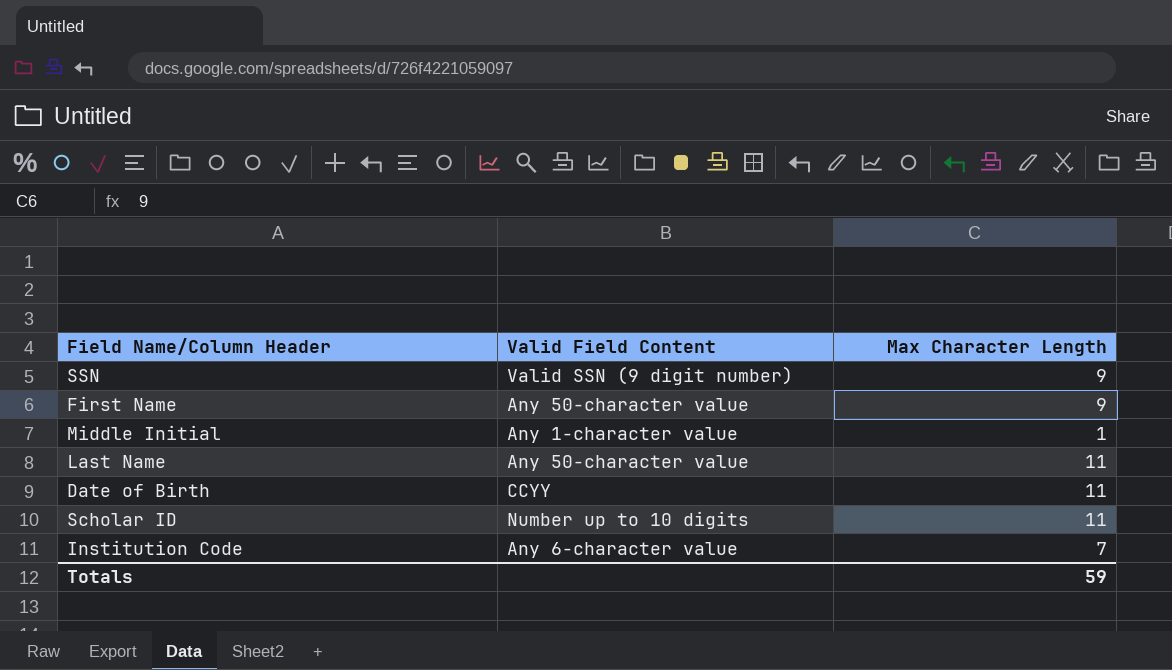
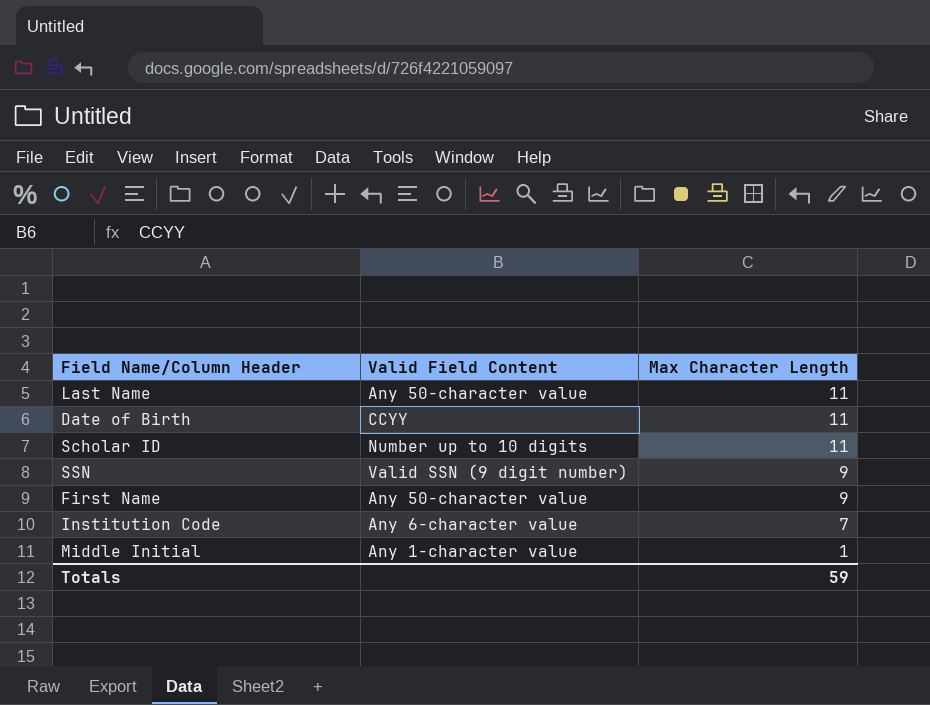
row order: none -> Max Character Length descending

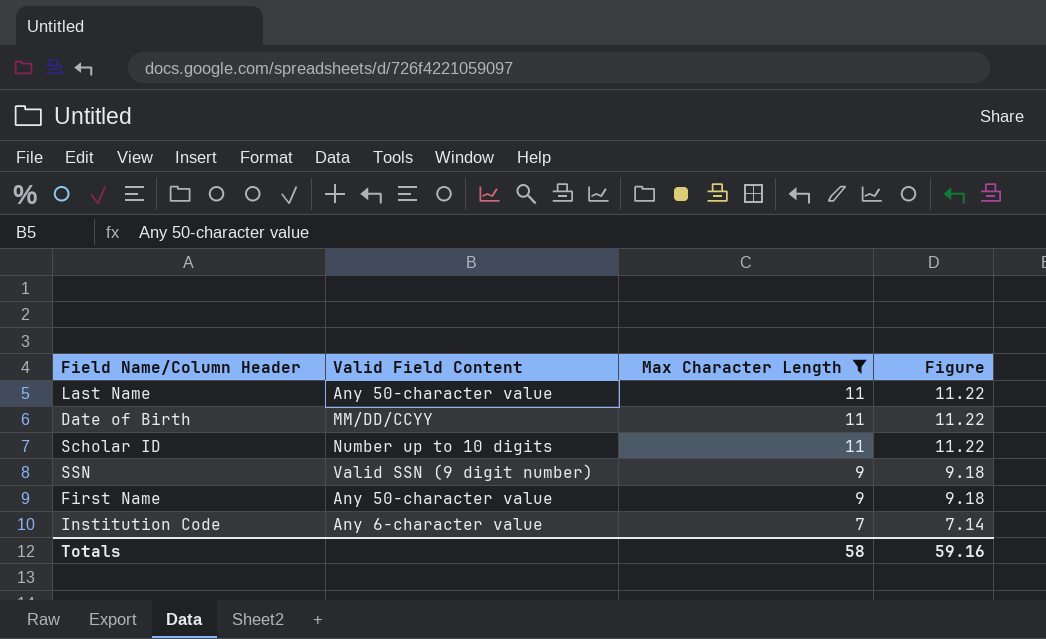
filter: none -> Max Character Length != 1
column Figure | formula: none -> [Max Character Length] * 1.02
Date of Birth | Valid Field Content: CCYY -> MM/DD/CCYY
Totals | Max Character Length: 59 -> 58

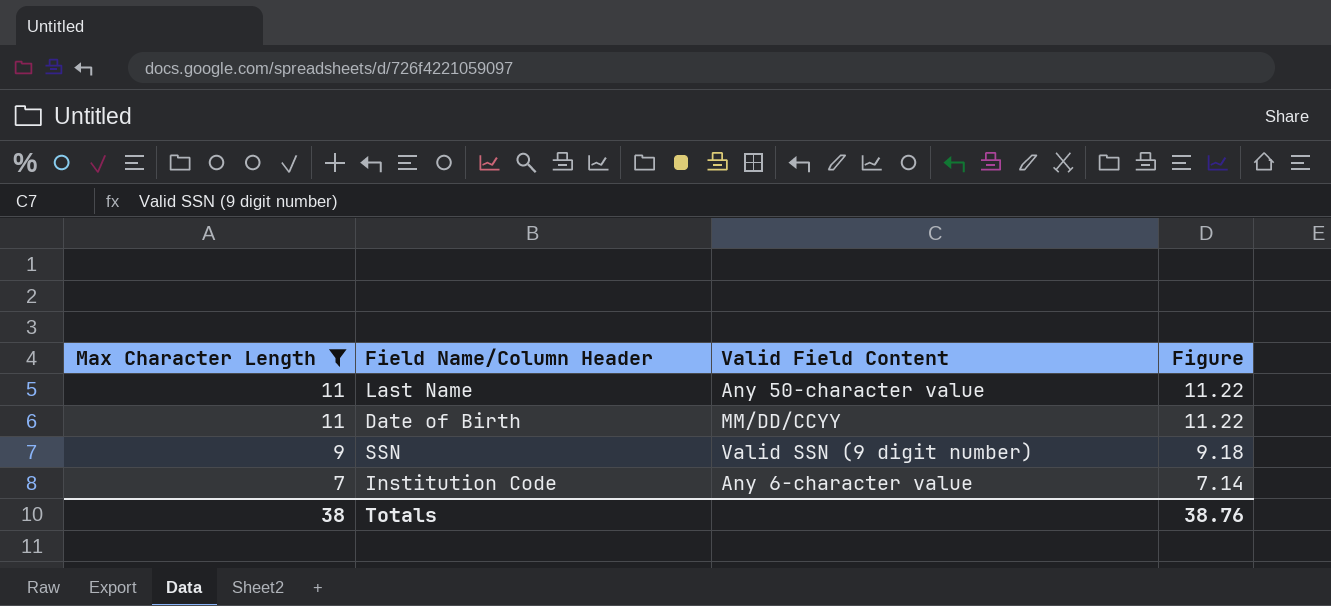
column Max Character Length | position: 3 -> 1
row Scholar ID: Number up to 10 digits | 11 | 11.22 -> none
row First Name: Any 50-character value | 9 | 9.18 -> none
Totals | Max Character Length: 58 -> 38
Totals | Figure: 59.16 -> 38.76

